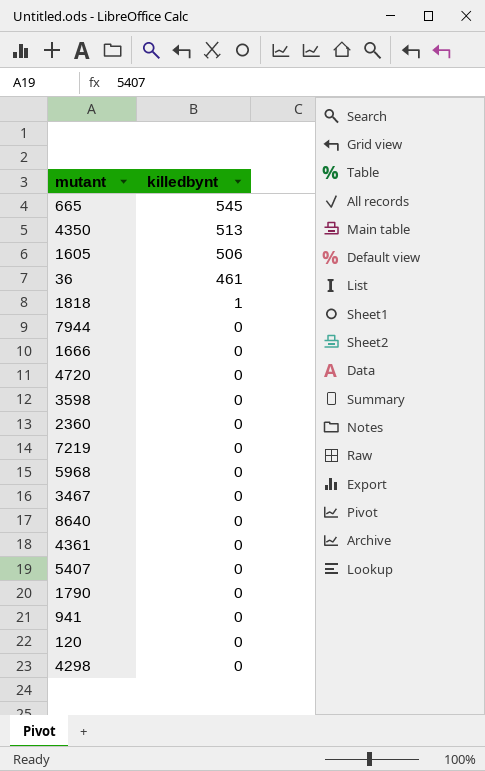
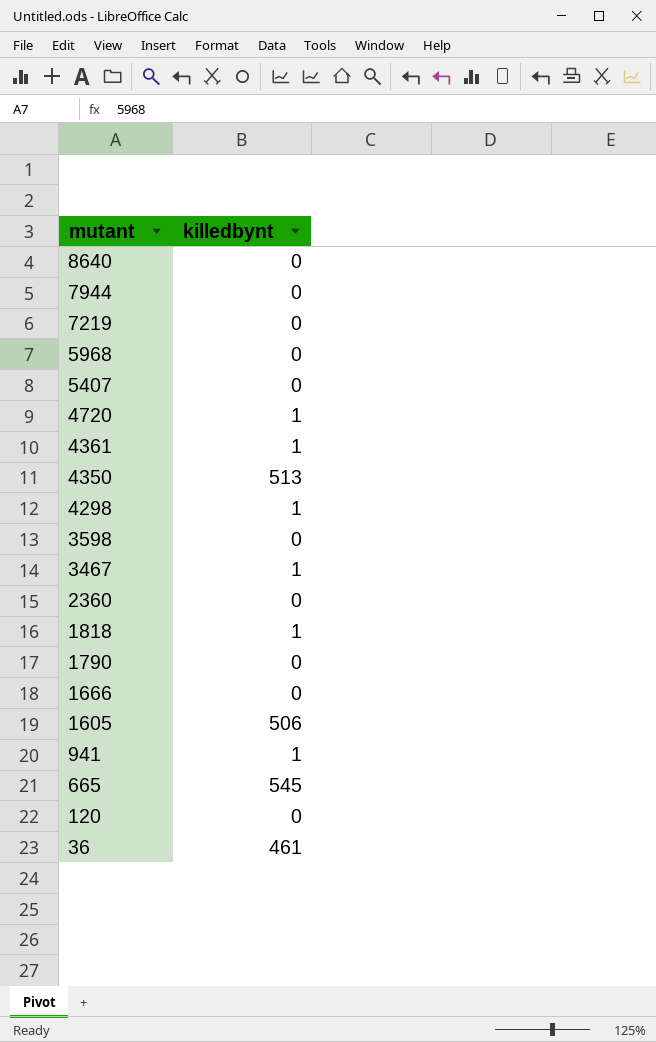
row order: killedbynt descending -> mutant descending
4720 | killedbynt: 0 -> 1
4361 | killedbynt: 0 -> 1
4298 | killedbynt: 0 -> 1
3467 | killedbynt: 0 -> 1
941 | killedbynt: 0 -> 1

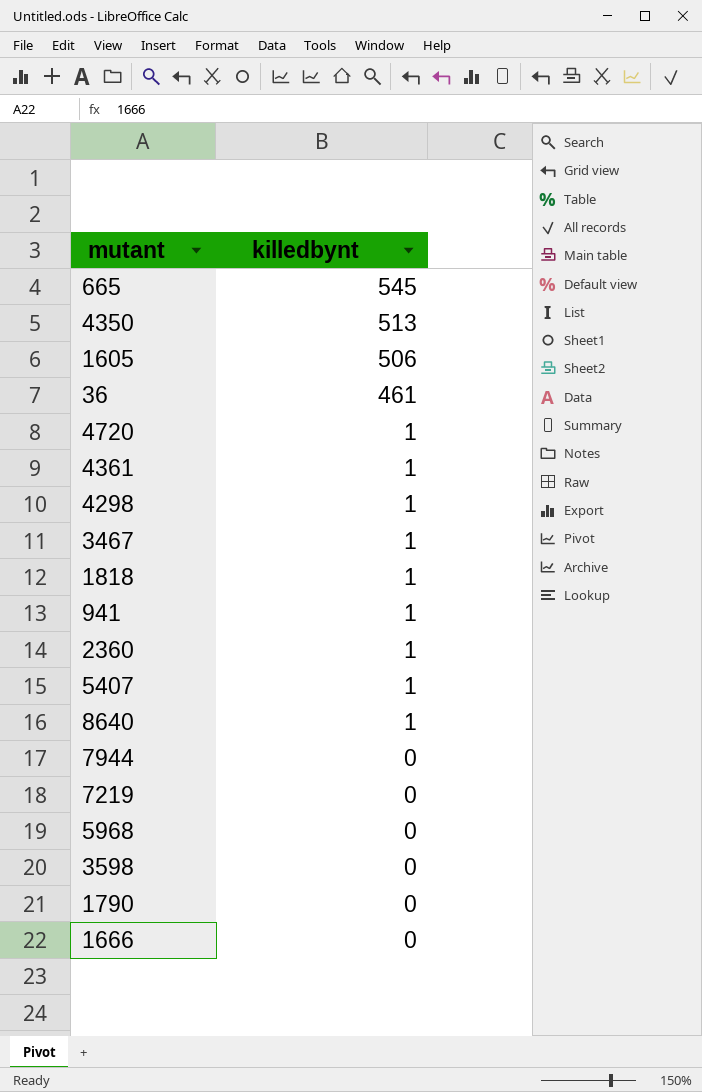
row order: mutant descending -> killedbynt descending
row 120: 0 -> none
2360 | killedbynt: 0 -> 1
5407 | killedbynt: 0 -> 1
8640 | killedbynt: 0 -> 1

